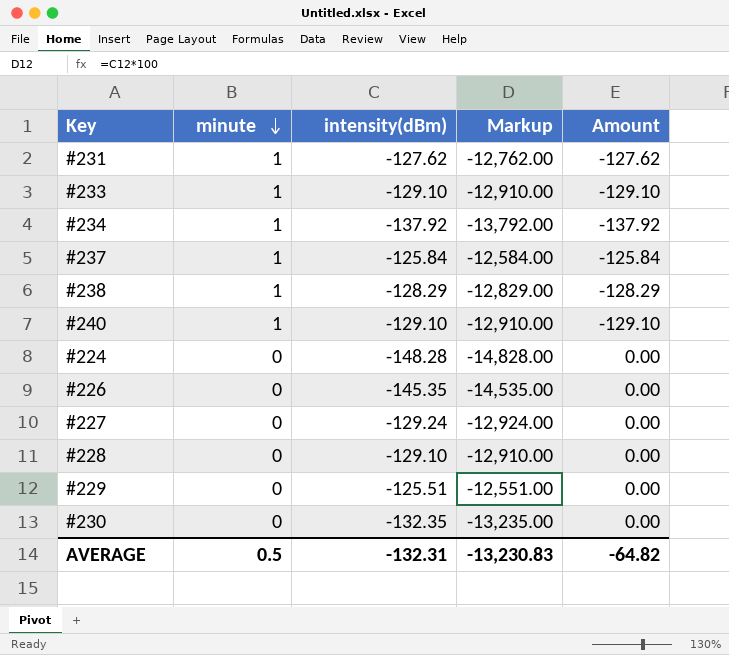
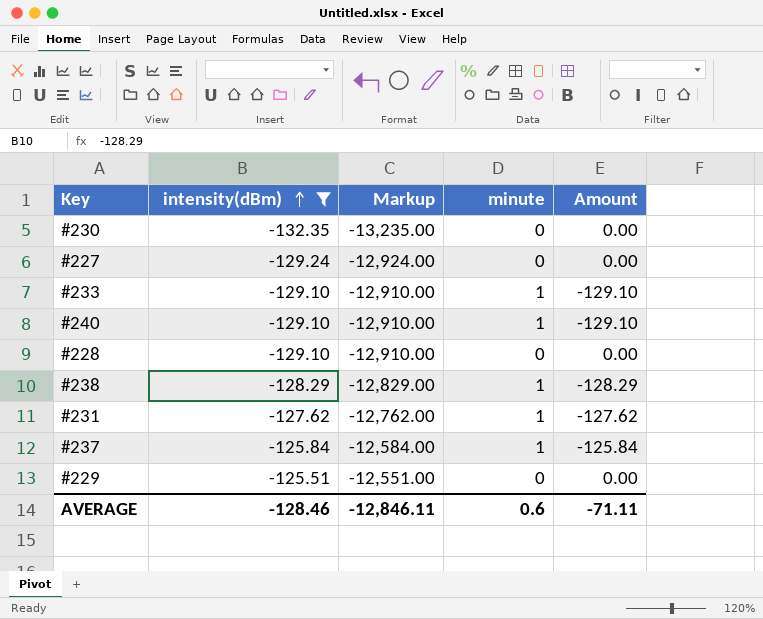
filter: none -> intensity(dBm) >= -132.35
row order: minute descending -> intensity(dBm) ascending
column minute | position: 2 -> 4
AVERAGE | intensity(dBm): -132.31 -> -128.46
AVERAGE | Markup: -13,230.83 -> -12,846.11
AVERAGE | minute: 0.5 -> 0.6
AVERAGE | Amount: -64.82 -> -71.11

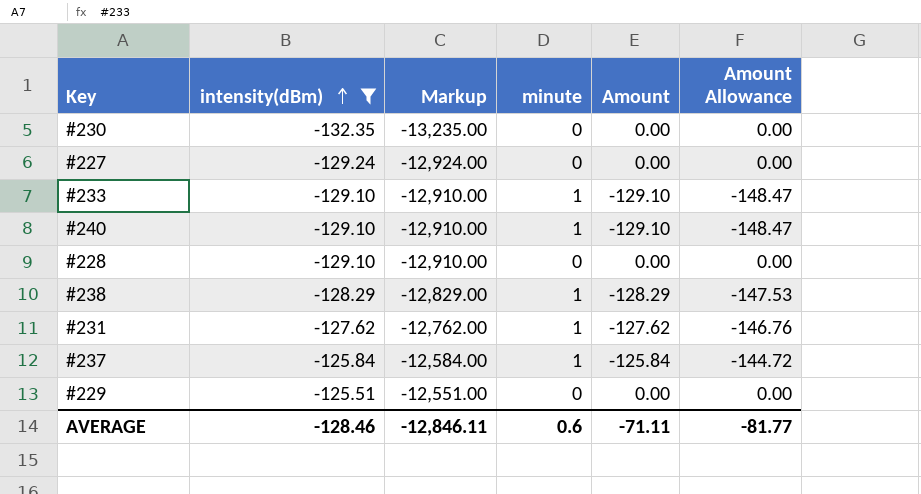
column Amount Allowance | formula: none -> [Amount] * 1.15

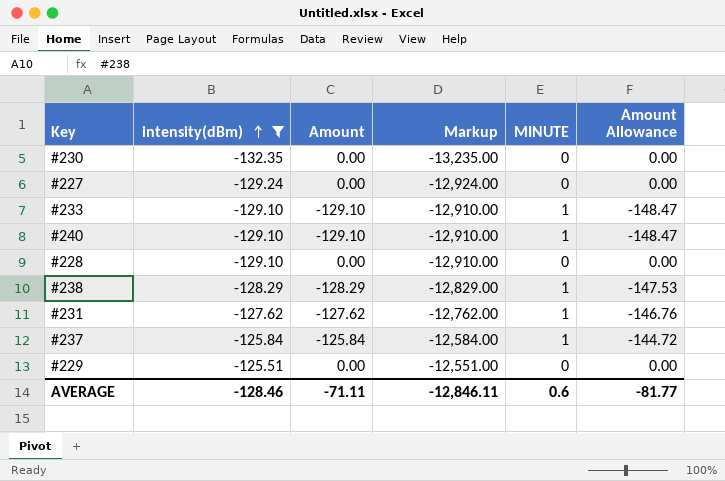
column Amount | position: 5 -> 3
column name: minute -> MINUTE

